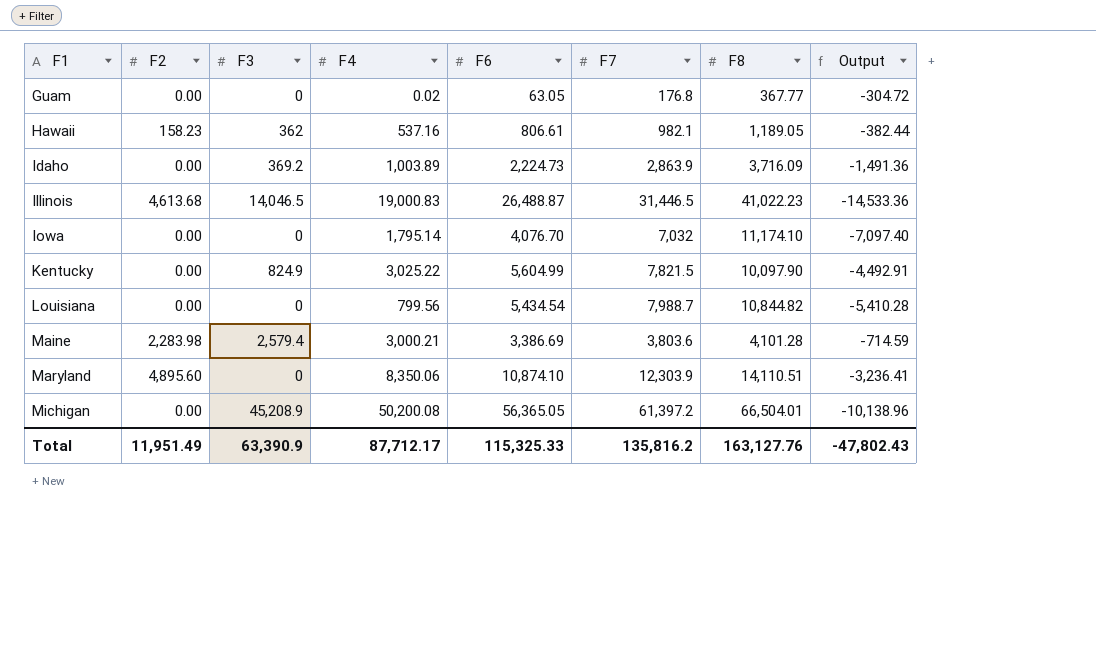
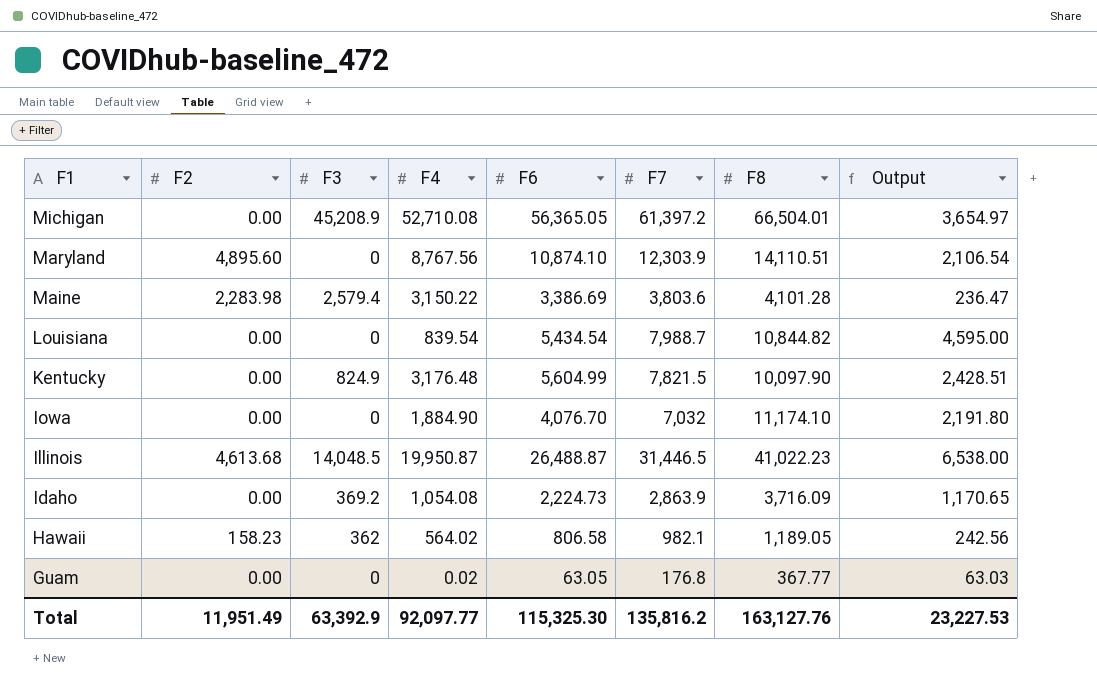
row order: F1 ascending -> F1 descending
column Output | formula: [F6] - [F8] -> [F6] - [F4]
Michigan | F4: 50,200.08 -> 52,710.08
Maryland | F4: 8,350.06 -> 8,767.56
Maine | F4: 3,000.21 -> 3,150.22
Louisiana | F4: 799.56 -> 839.54
Kentucky | F4: 3,025.22 -> 3,176.48
Iowa | F4: 1,795.14 -> 1,884.90
Illinois | F3: 14,046.5 -> 14,048.5
Illinois | F4: 19,000.83 -> 19,950.87
Idaho | F4: 1,003.89 -> 1,054.08
Hawaii | F4: 537.16 -> 564.02
Hawaii | F6: 806.61 -> 806.58
Total | F3: 63,390.9 -> 63,392.9
Total | F4: 87,712.17 -> 92,097.77
Total | F6: 115,325.33 -> 115,325.30
Total | Output: -47,802.43 -> 23,227.53

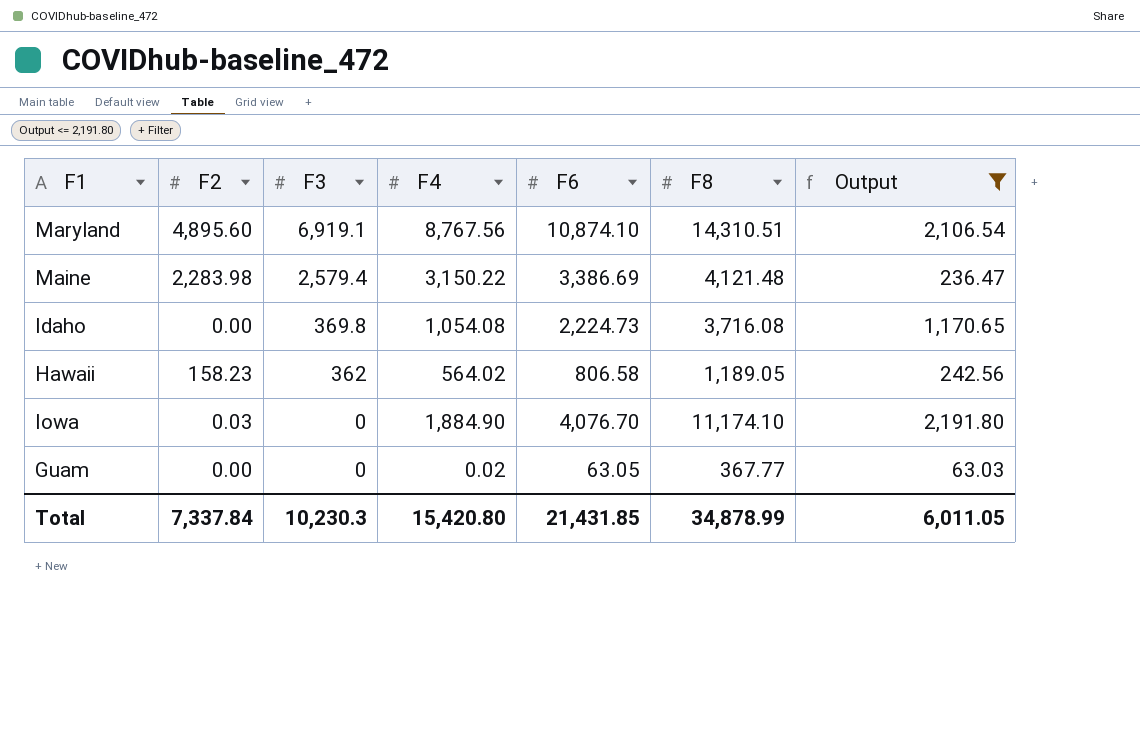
filter: none -> Output <= 2,191.80
row order: F1 descending -> F3 descending
column F7 | position: 6 -> none
Maryland | F3: 0 -> 6,919.1
Maryland | F8: 14,110.51 -> 14,310.51
Maine | F8: 4,101.28 -> 4,121.48
Idaho | F3: 369.2 -> 369.8
Idaho | F8: 3,716.09 -> 3,716.08
Iowa | F2: 0.00 -> 0.03
Total | F2: 11,951.49 -> 7,337.84
Total | F3: 63,392.9 -> 10,230.3
Total | F4: 92,097.77 -> 15,420.80
Total | F6: 115,325.30 -> 21,431.85
Total | F8: 163,127.76 -> 34,878.99
Total | Output: 23,227.53 -> 6,011.05

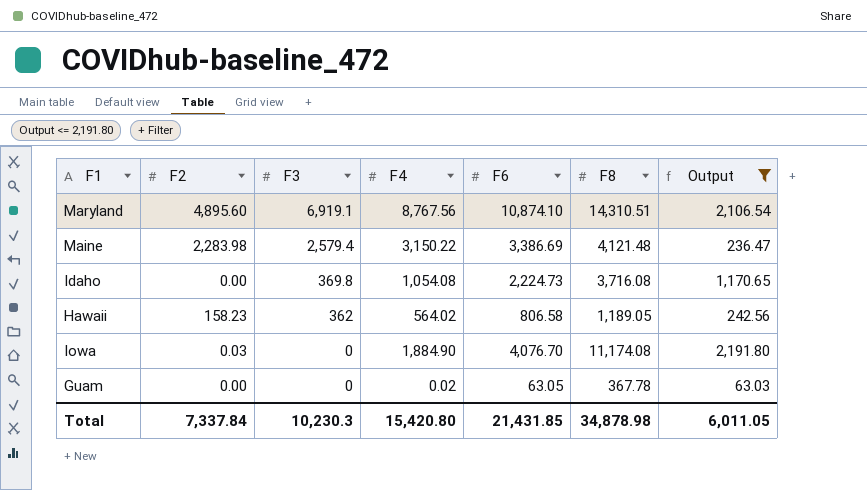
Iowa | F8: 11,174.10 -> 11,174.08
Guam | F8: 367.77 -> 367.78
Total | F8: 34,878.99 -> 34,878.98

